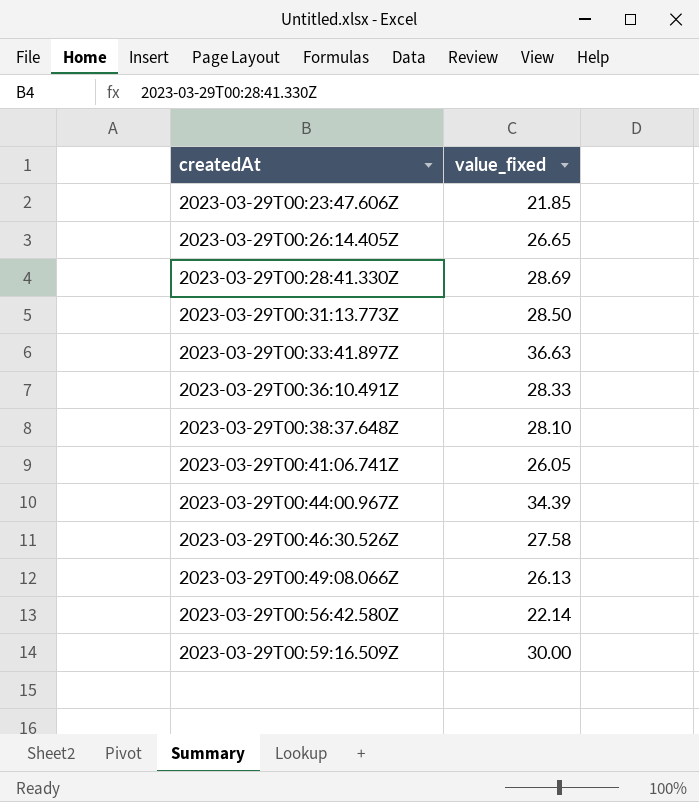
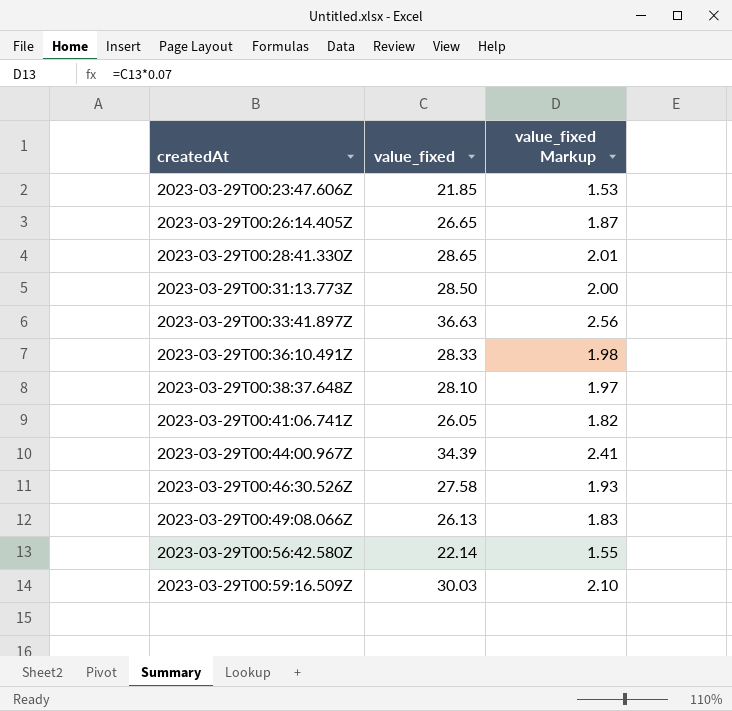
column value_fixed Markup | formula: none -> [value_fixed] * 0.07
2023-03-29T00:28:41.330Z | value_fixed: 28.69 -> 28.65
2023-03-29T00:59:16.509Z | value_fixed: 30.00 -> 30.03

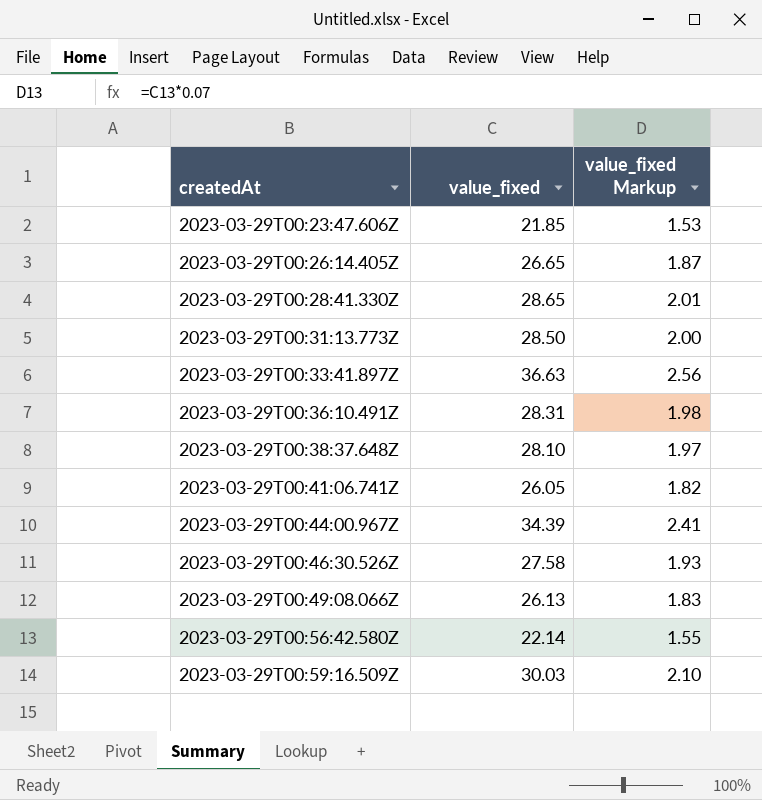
2023-03-29T00:36:10.491Z | value_fixed: 28.33 -> 28.31

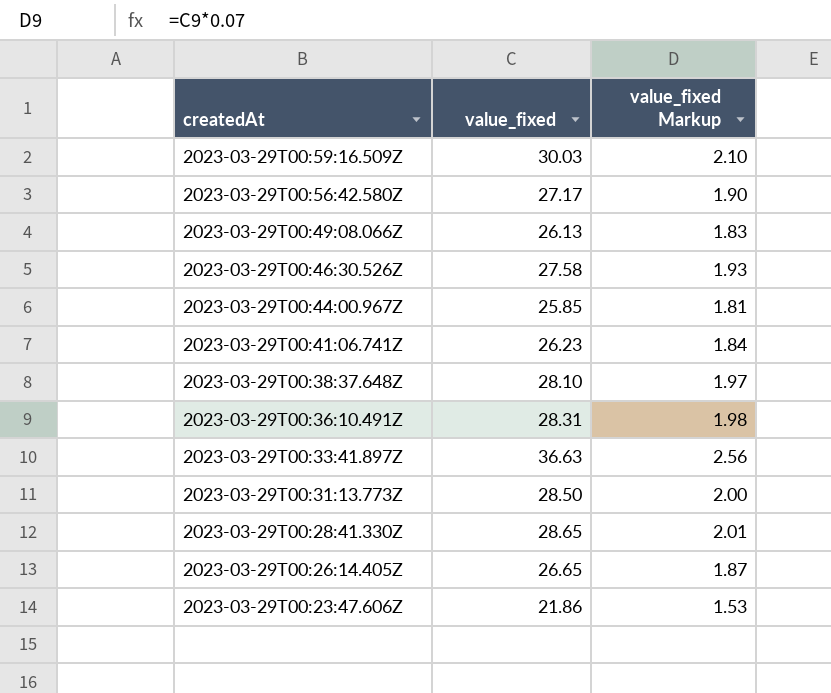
row order: createdAt ascending -> createdAt descending
2023-03-29T00:56:42.580Z | value_fixed: 22.14 -> 27.17
2023-03-29T00:56:42.580Z | value_fixed Markup: 1.55 -> 1.90
2023-03-29T00:44:00.967Z | value_fixed: 34.39 -> 25.85
2023-03-29T00:44:00.967Z | value_fixed Markup: 2.41 -> 1.81
2023-03-29T00:41:06.741Z | value_fixed: 26.05 -> 26.23
2023-03-29T00:41:06.741Z | value_fixed Markup: 1.82 -> 1.84
2023-03-29T00:23:47.606Z | value_fixed: 21.85 -> 21.86

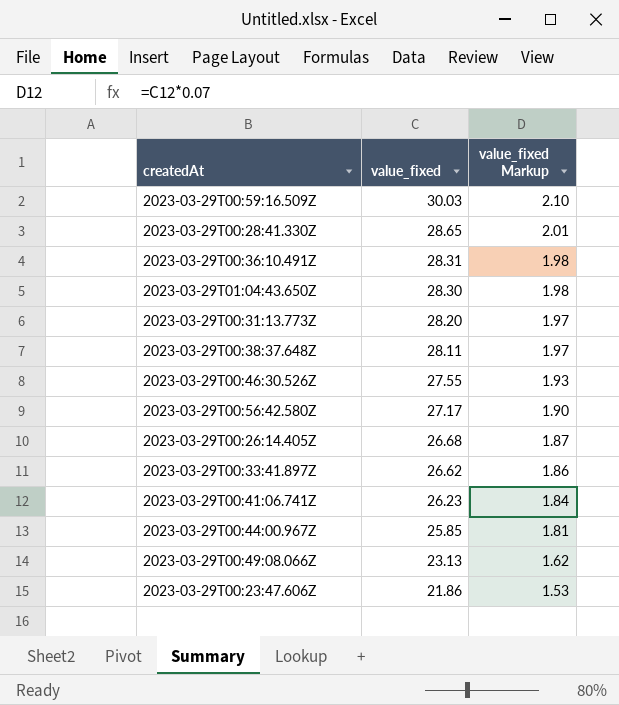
row order: createdAt descending -> value_fixed descending
row 2023-03-29T01:04:43.650Z: none -> 28.30 | 1.98
2023-03-29T00:31:13.773Z | value_fixed: 28.50 -> 28.20
2023-03-29T00:31:13.773Z | value_fixed Markup: 2.00 -> 1.97
2023-03-29T00:38:37.648Z | value_fixed: 28.10 -> 28.11
2023-03-29T00:46:30.526Z | value_fixed: 27.58 -> 27.55
2023-03-29T00:26:14.405Z | value_fixed: 26.65 -> 26.68
2023-03-29T00:33:41.897Z | value_fixed: 36.63 -> 26.62
2023-03-29T00:33:41.897Z | value_fixed Markup: 2.56 -> 1.86
2023-03-29T00:49:08.066Z | value_fixed: 26.13 -> 23.13
2023-03-29T00:49:08.066Z | value_fixed Markup: 1.83 -> 1.62

